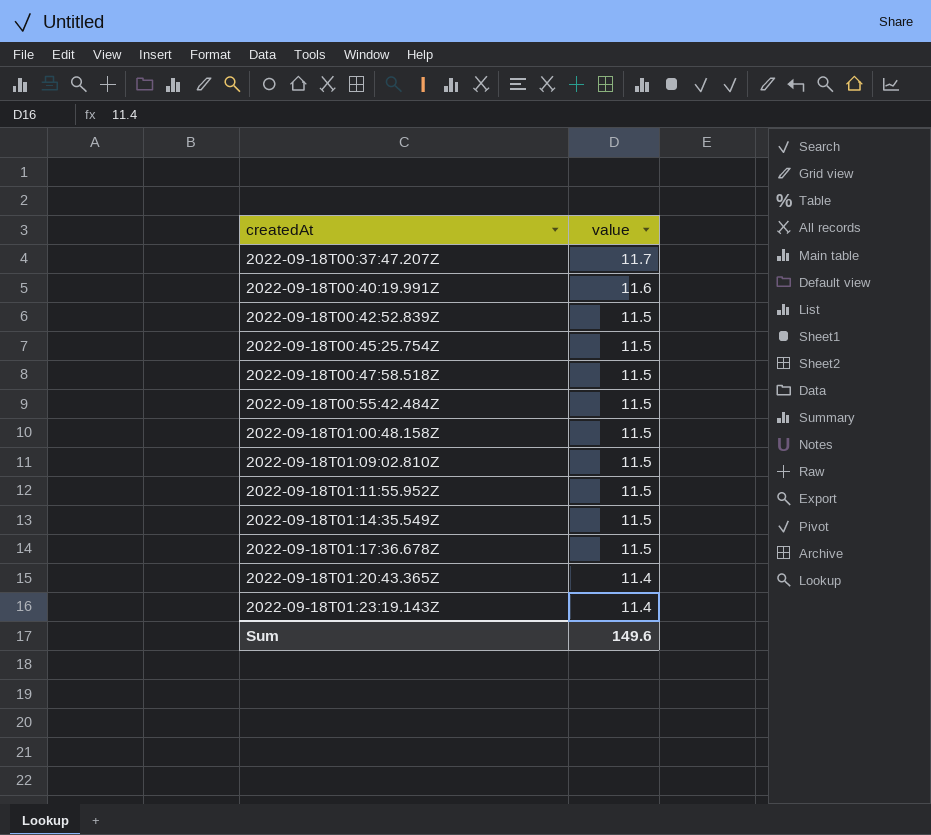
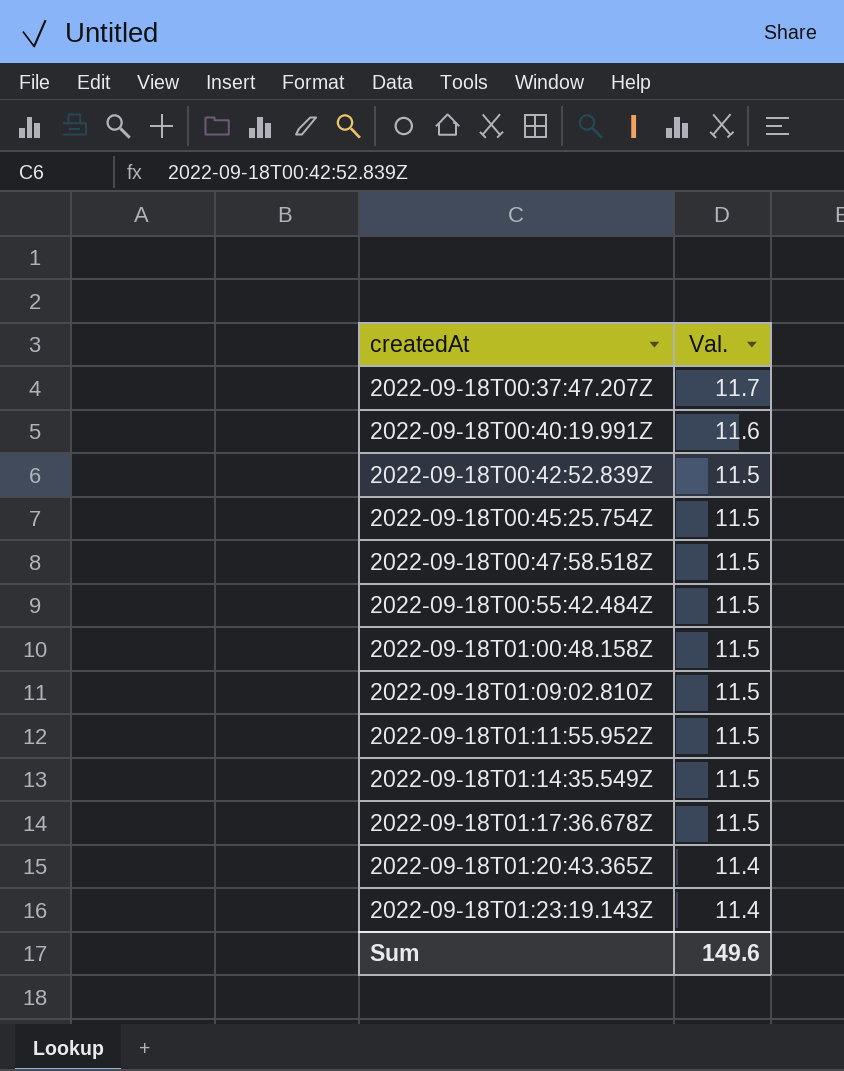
column name: value -> Val.

